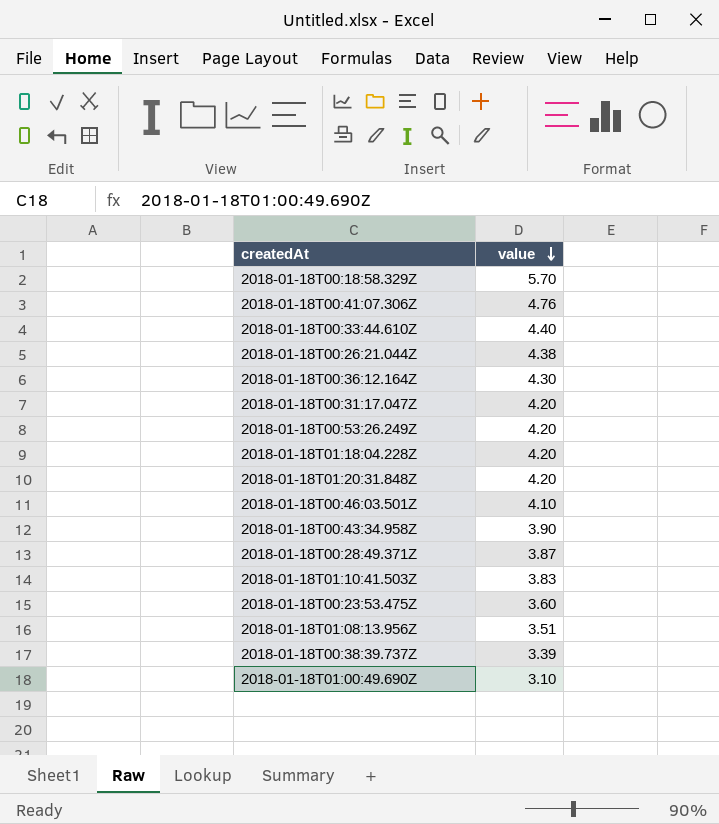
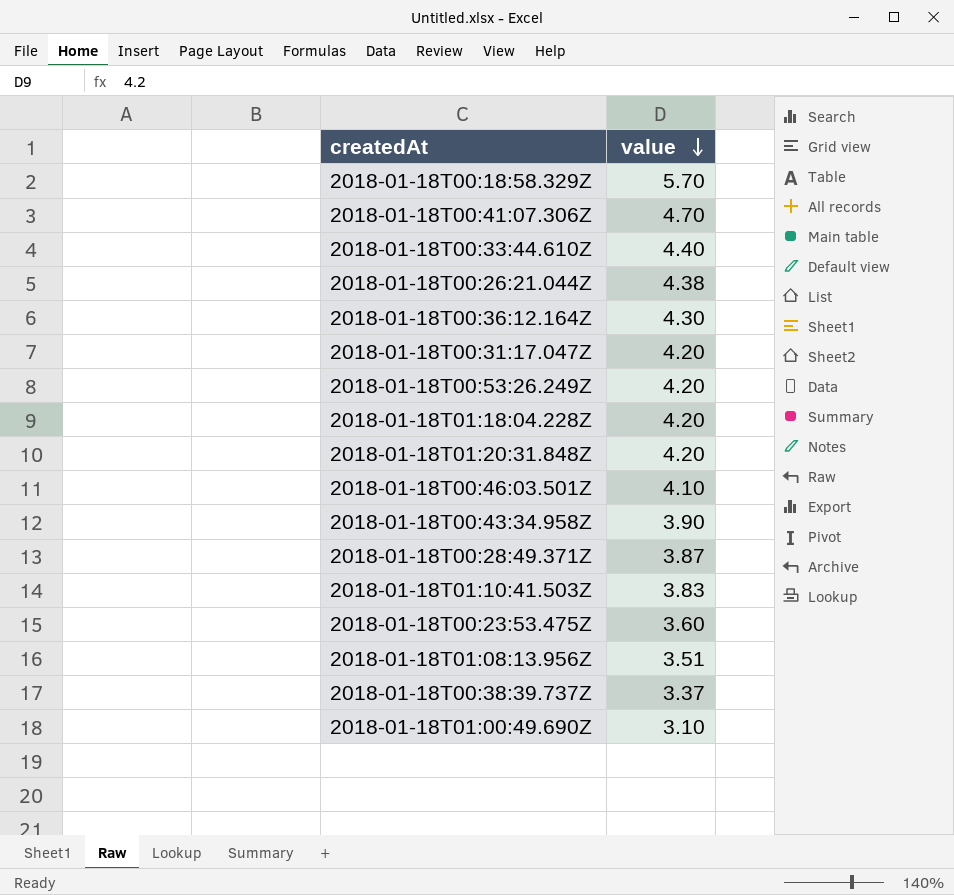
2018-01-18T00:41:07.306Z | value: 4.76 -> 4.70
2018-01-18T00:38:39.737Z | value: 3.39 -> 3.37

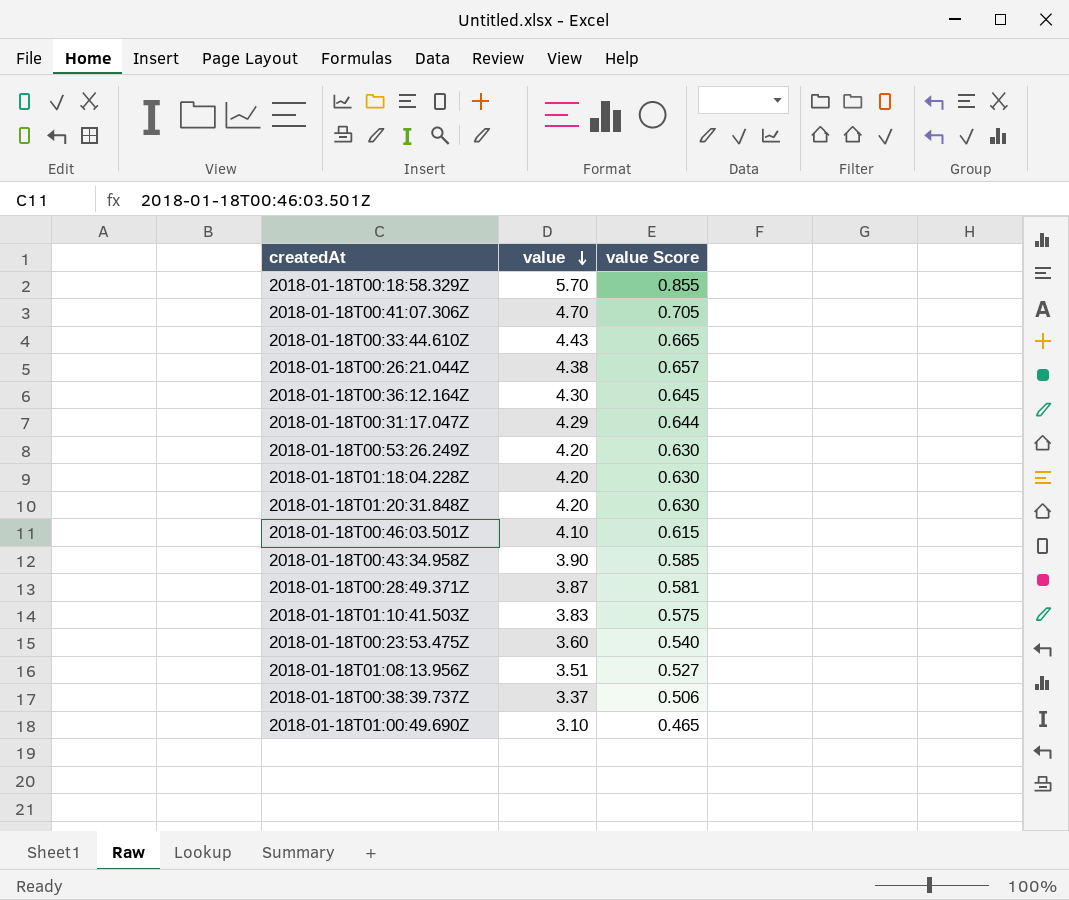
column value Score | formula: none -> [value] * 0.15
2018-01-18T00:33:44.610Z | value: 4.40 -> 4.43
2018-01-18T00:31:17.047Z | value: 4.20 -> 4.29

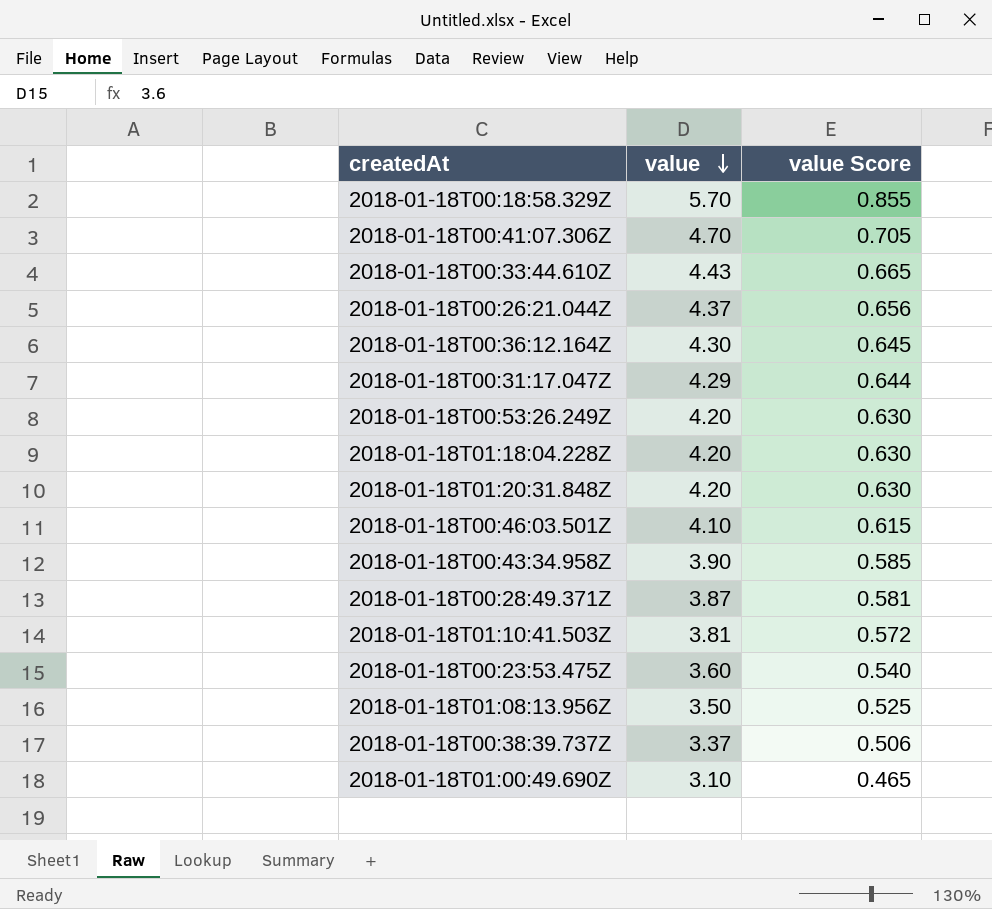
2018-01-18T00:26:21.044Z | value: 4.38 -> 4.37
2018-01-18T00:26:21.044Z | value Score: 0.657 -> 0.656
2018-01-18T01:10:41.503Z | value: 3.83 -> 3.81
2018-01-18T01:10:41.503Z | value Score: 0.575 -> 0.572
2018-01-18T01:08:13.956Z | value: 3.51 -> 3.50
2018-01-18T01:08:13.956Z | value Score: 0.527 -> 0.525

